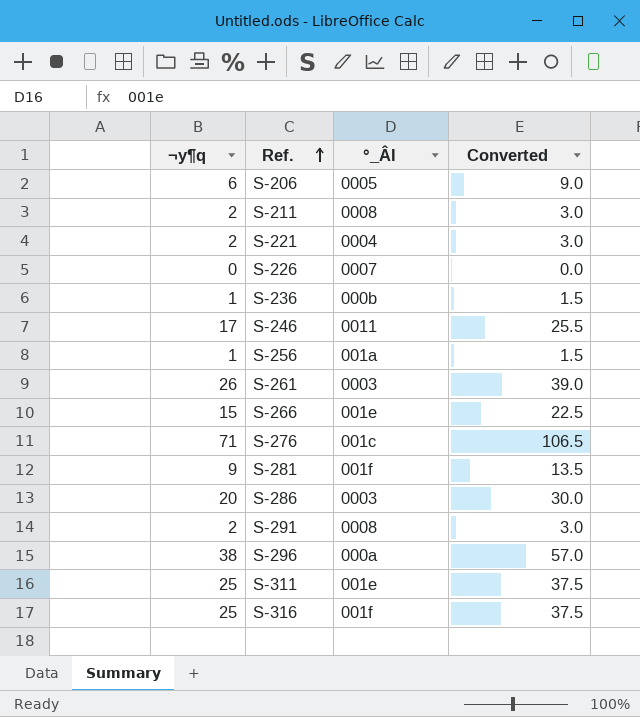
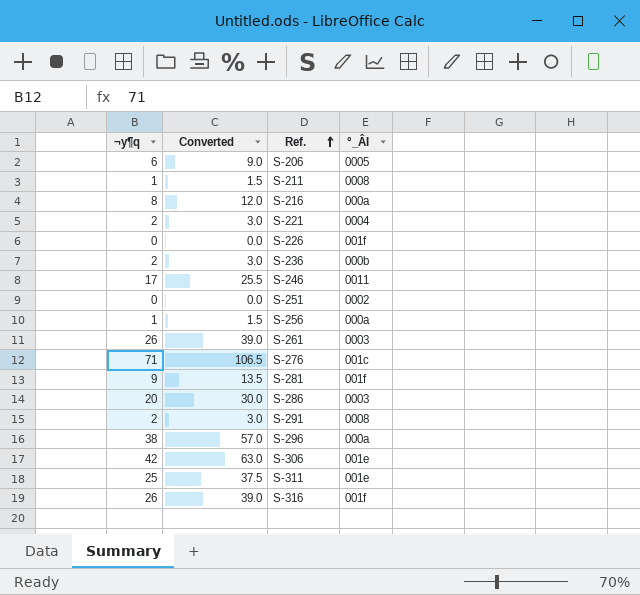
column Converted | position: 4 -> 2
row S-266: 15 | 001e | 22.5 -> none
S-211 | ¬y¶q: 2 -> 1
S-211 | Converted: 3.0 -> 1.5
row S-216: none -> 8 | 12.0 | 000a
S-226 | °_ÂI: 0007 -> 001f
S-236 | ¬y¶q: 1 -> 2
S-236 | Converted: 1.5 -> 3.0
row S-251: none -> 0 | 0.0 | 0002
S-256 | °_ÂI: 001a -> 000a
row S-306: none -> 42 | 63.0 | 001e
S-316 | ¬y¶q: 25 -> 26
S-316 | Converted: 37.5 -> 39.0

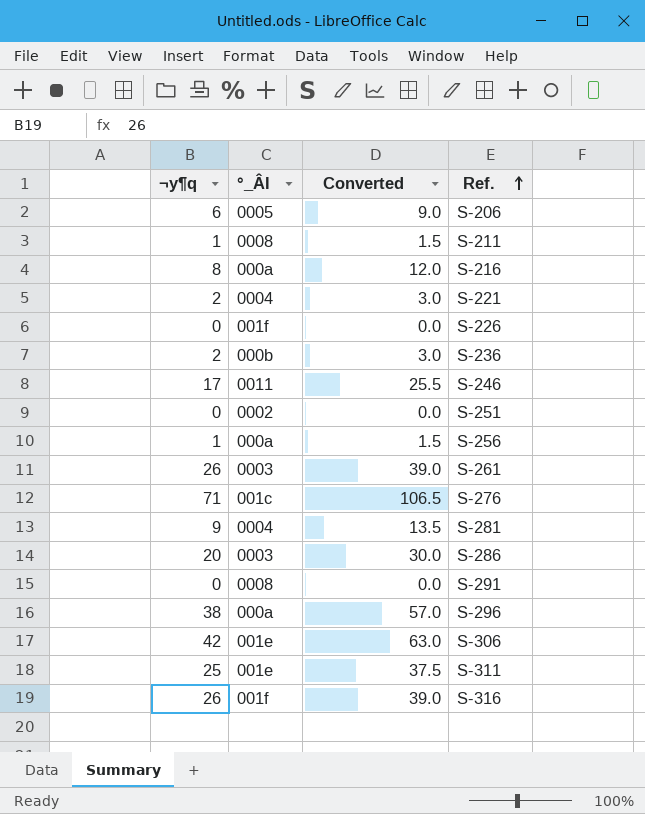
column °_ÂI | position: 4 -> 2
S-281 | °_ÂI: 001f -> 0004
S-291 | ¬y¶q: 2 -> 0
S-291 | Converted: 3.0 -> 0.0

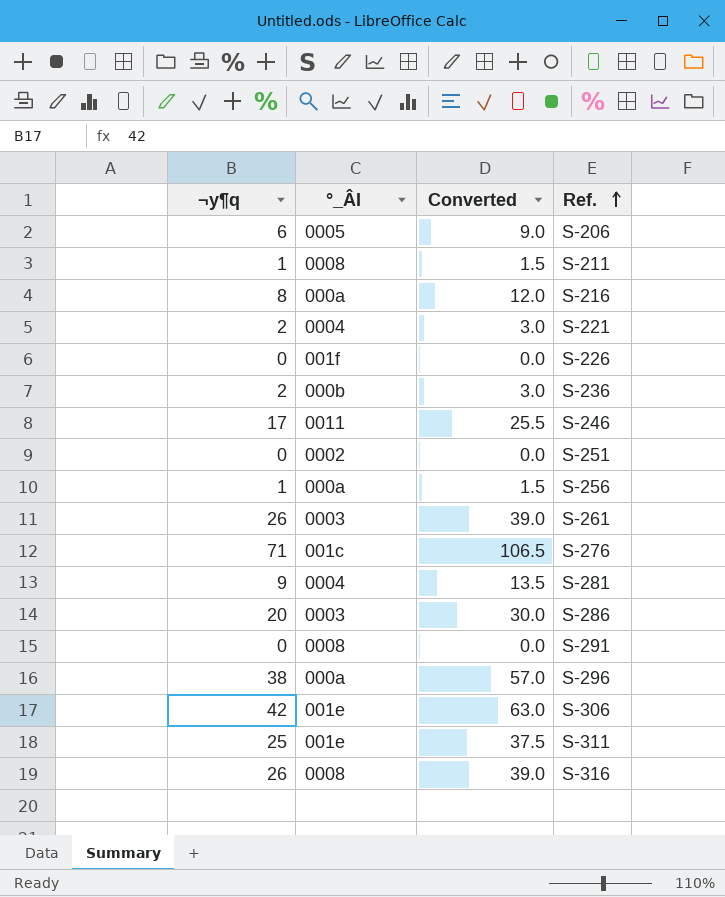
S-316 | °_ÂI: 001f -> 0008

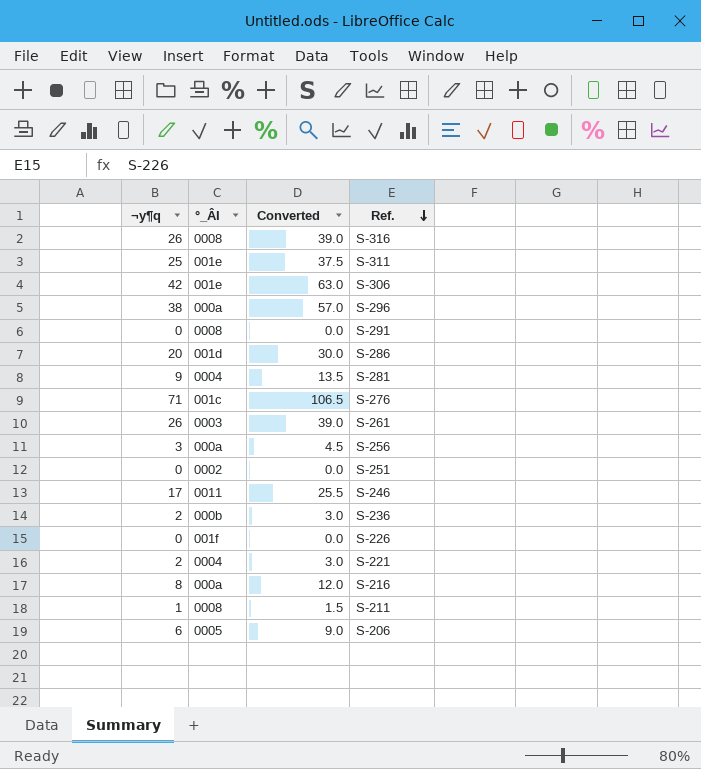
row order: Ref. ascending -> Ref. descending
S-286 | °_ÂI: 0003 -> 001d
S-256 | ¬y¶q: 1 -> 3
S-256 | Converted: 1.5 -> 4.5

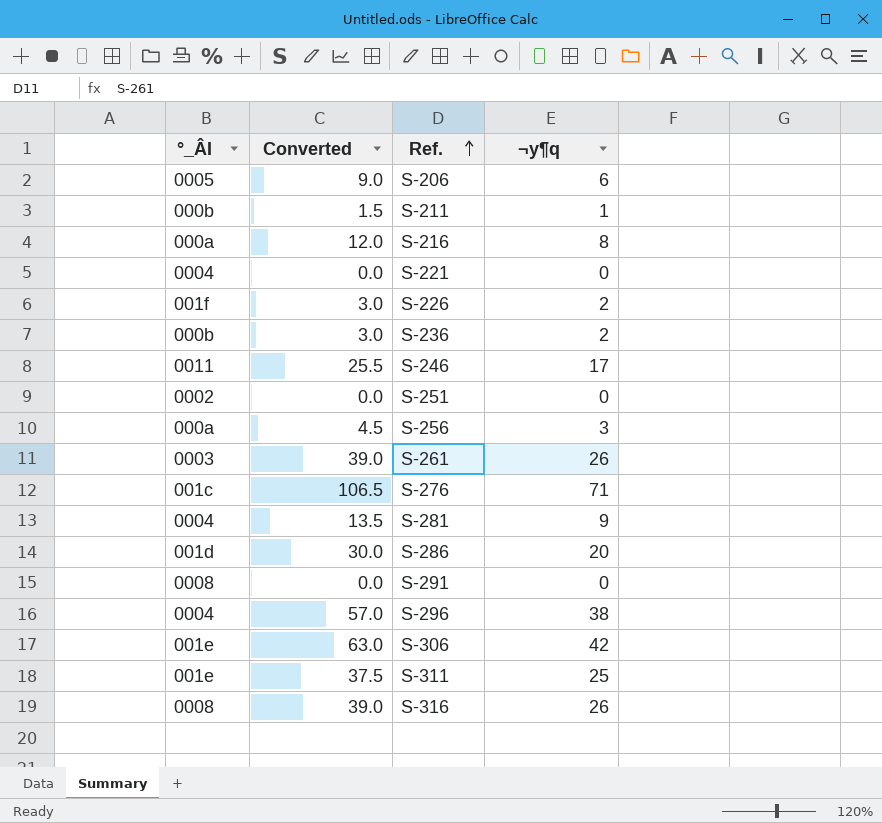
row order: Ref. descending -> Ref. ascending
column ¬y¶q | position: 1 -> 4
S-211 | °_ÂI: 0008 -> 000b
S-221 | Converted: 3.0 -> 0.0
S-221 | ¬y¶q: 2 -> 0
S-226 | Converted: 0.0 -> 3.0
S-226 | ¬y¶q: 0 -> 2
S-296 | °_ÂI: 000a -> 0004

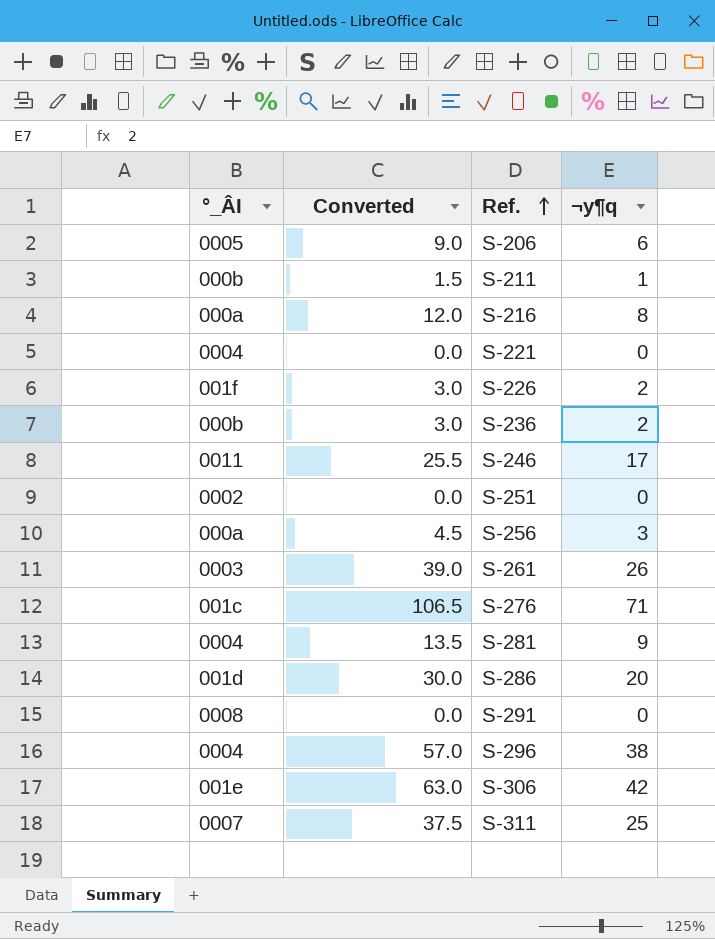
row S-316: 0008 | 39.0 | 26 -> none
S-311 | °_ÂI: 001e -> 0007

